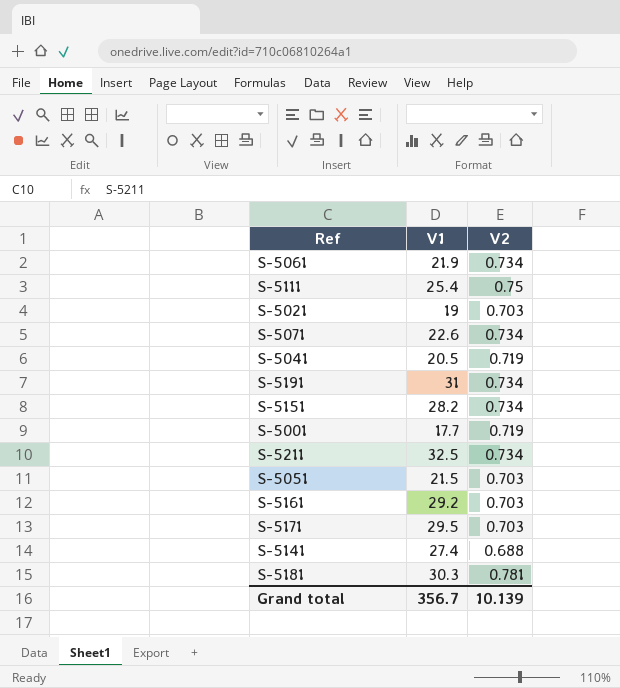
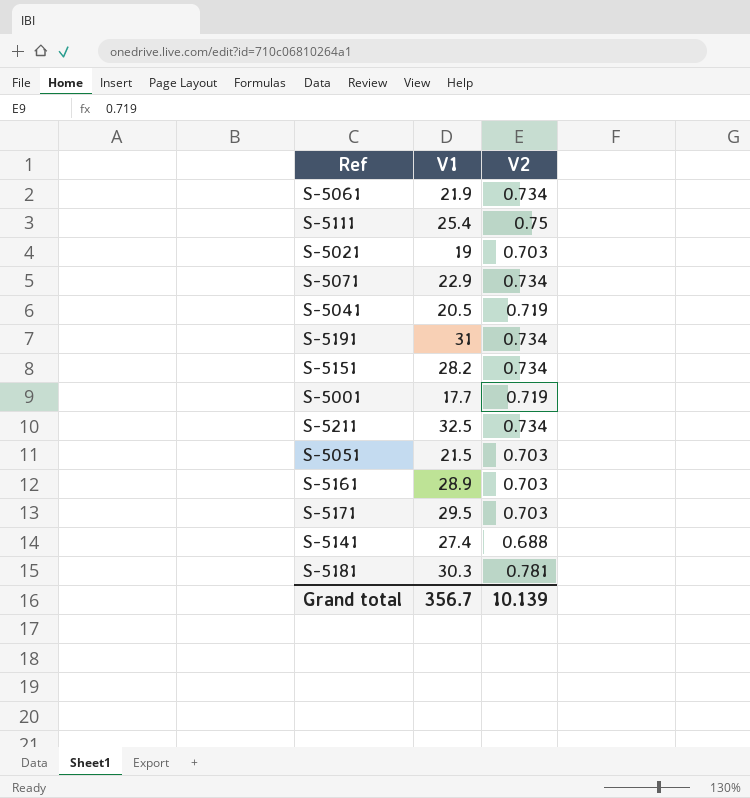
S-5071 | V1: 22.6 -> 22.9
S-5161 | V1: 29.2 -> 28.9

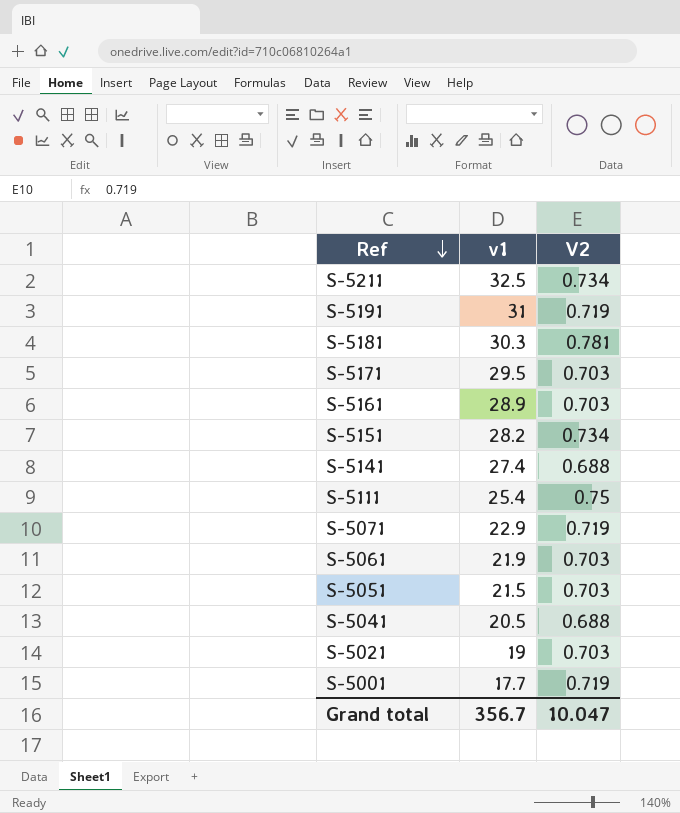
row order: none -> Ref descending
column name: V1 -> v1
S-5191 | V2: 0.734 -> 0.719
S-5071 | V2: 0.734 -> 0.719
S-5061 | V2: 0.734 -> 0.703
S-5041 | V2: 0.719 -> 0.688
Grand total | V2: 10.139 -> 10.047

